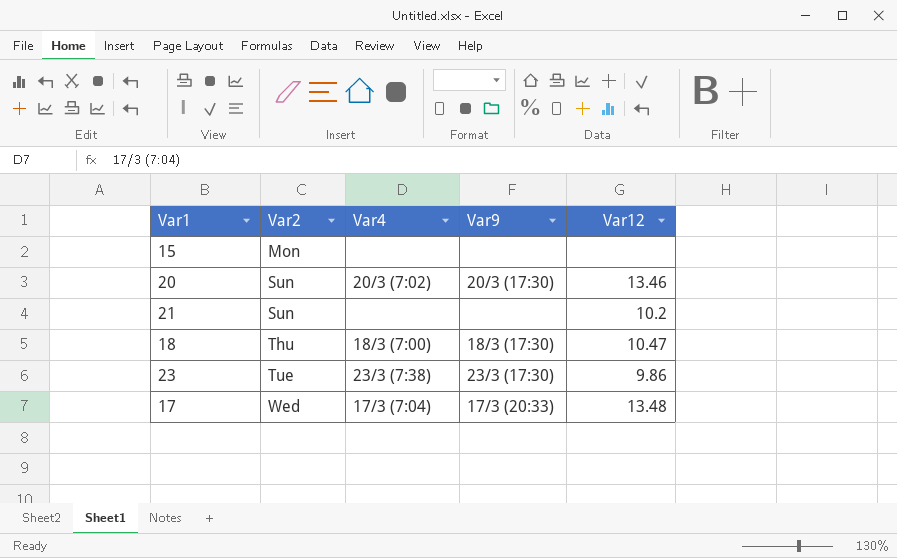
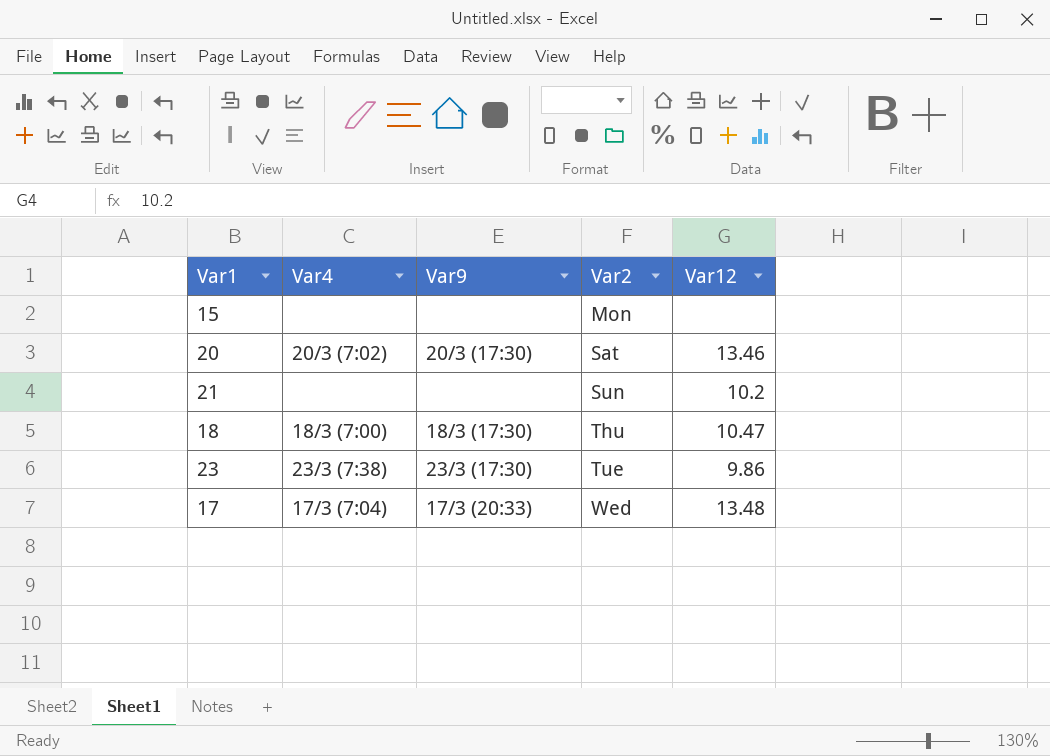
column Var2 | position: 2 -> 4
20 | Var2: Sun -> Sat

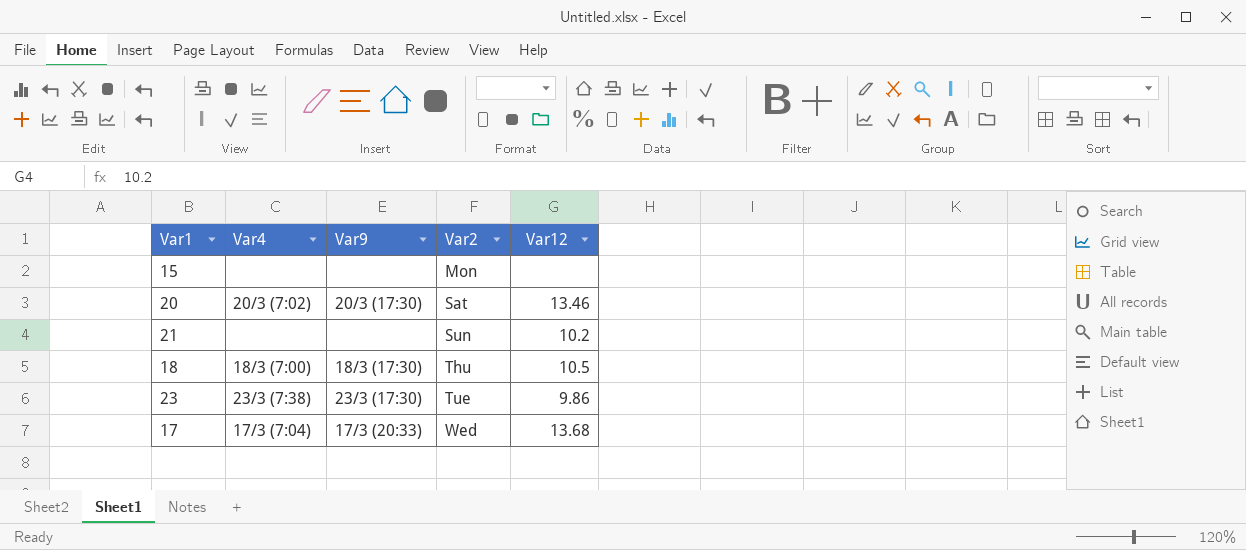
18 | Var12: 10.47 -> 10.5
17 | Var12: 13.48 -> 13.68

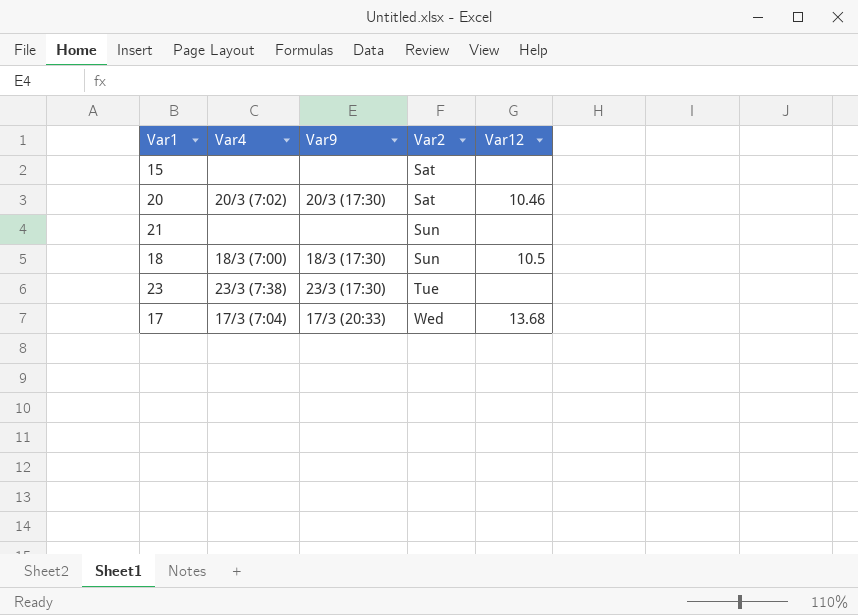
15 | Var2: Mon -> Sat
20 | Var12: 13.46 -> 10.46
21 | Var12: 10.2 -> none
18 | Var2: Thu -> Sun
23 | Var12: 9.86 -> none

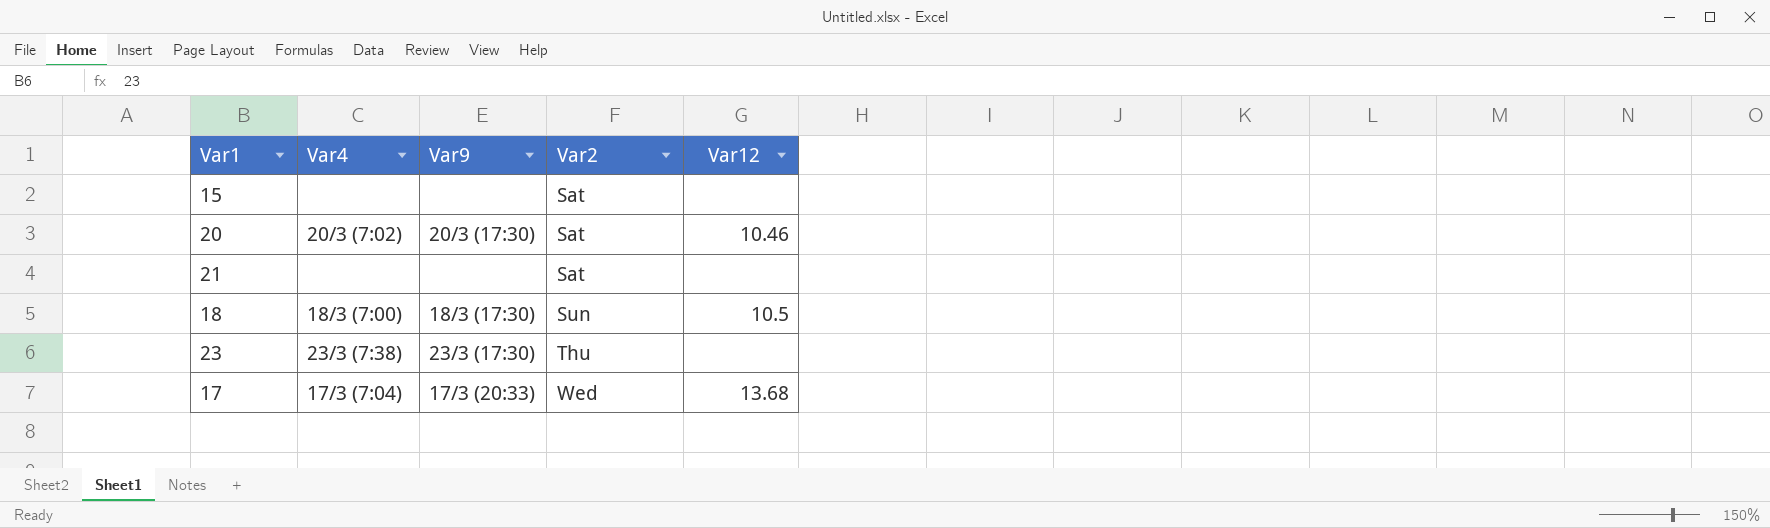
21 | Var2: Sun -> Sat
23 | Var2: Tue -> Thu

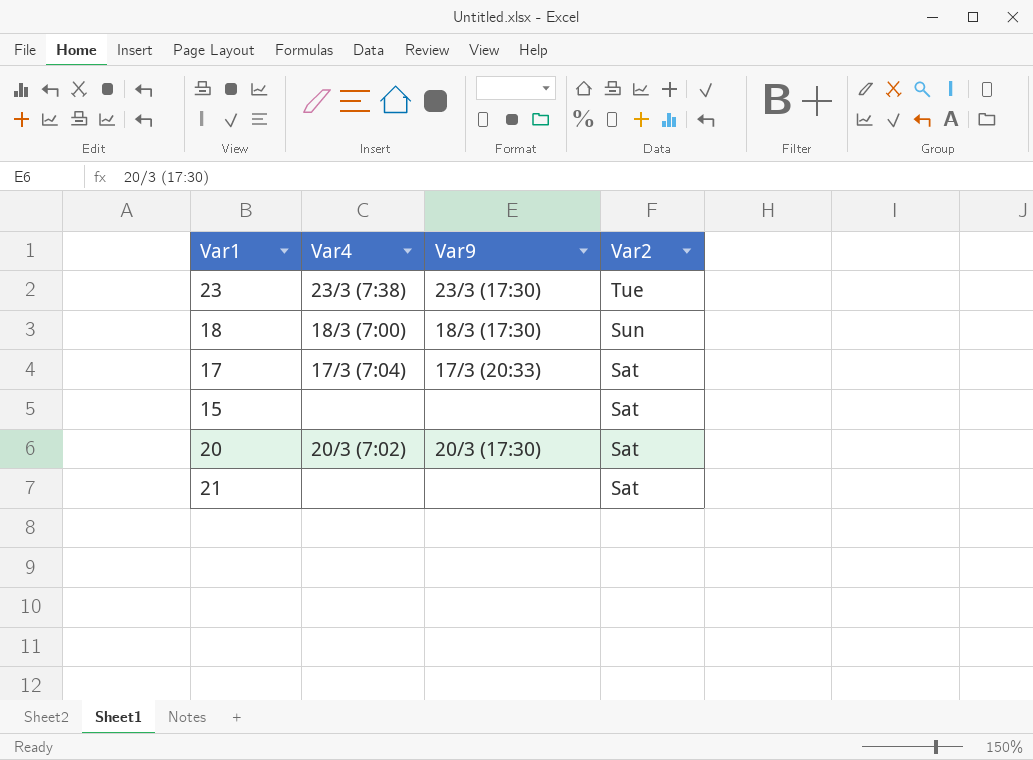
row order: Var2 ascending -> Var2 descending
column Var12 | position: 5 -> none
23 | Var2: Thu -> Tue
17 | Var2: Wed -> Sat

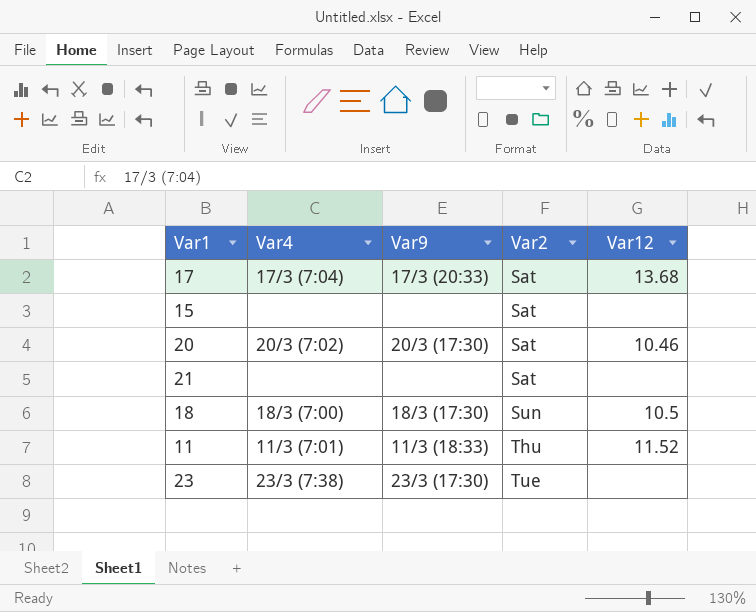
row order: Var2 descending -> Var2 ascending
column Var12 | position: none -> 5
row 11: none -> 11/3 (7:01) | 11/3 (18:33) | Thu | 11.52

